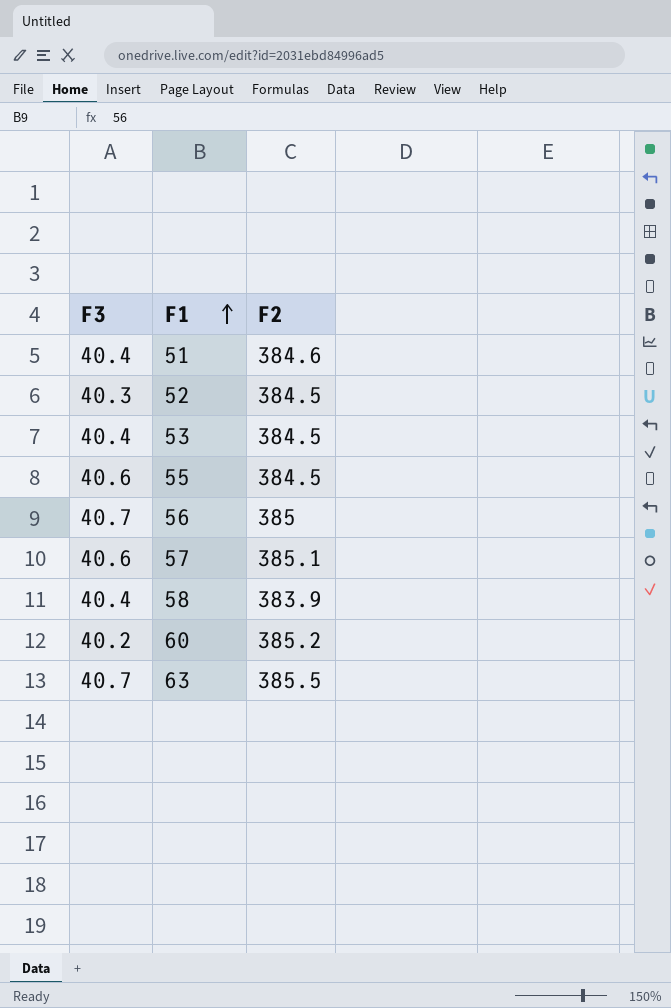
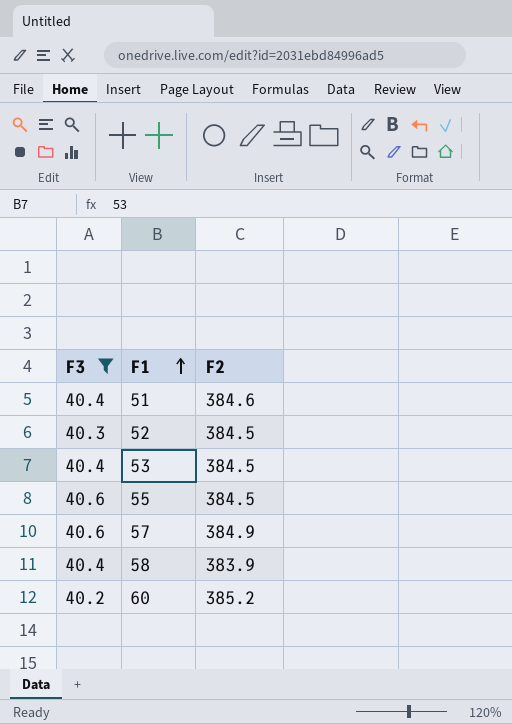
filter: none -> F3 != 40.7
57 | F2: 385.1 -> 384.9

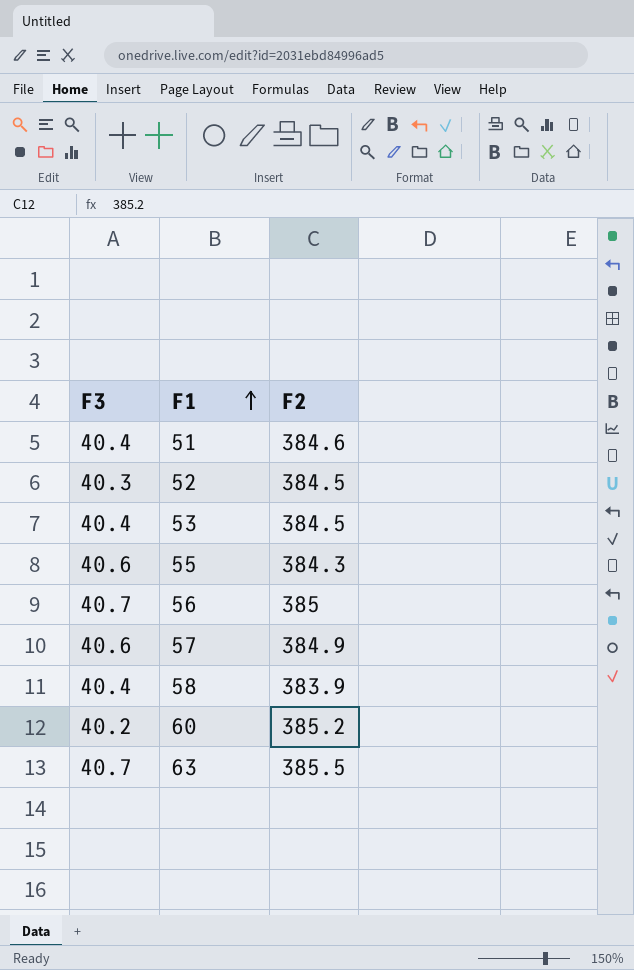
filter: F3 != 40.7 -> none
55 | F2: 384.5 -> 384.3

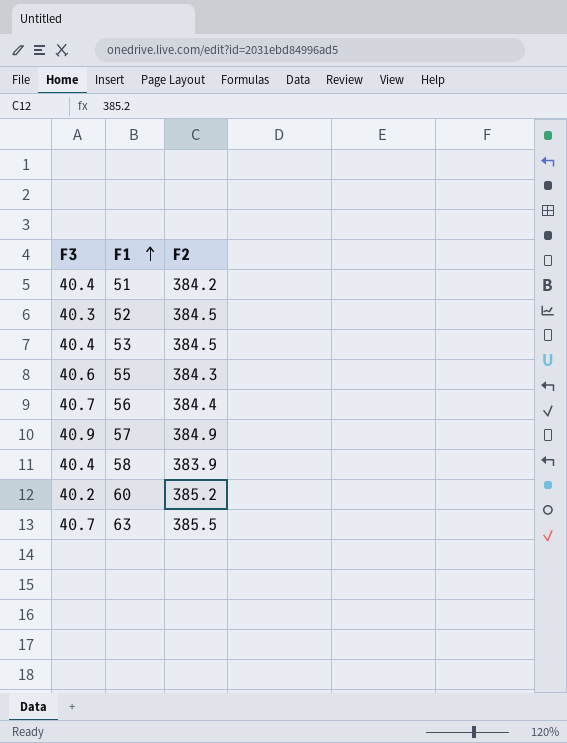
51 | F2: 384.6 -> 384.2
56 | F2: 385 -> 384.4
57 | F3: 40.6 -> 40.9

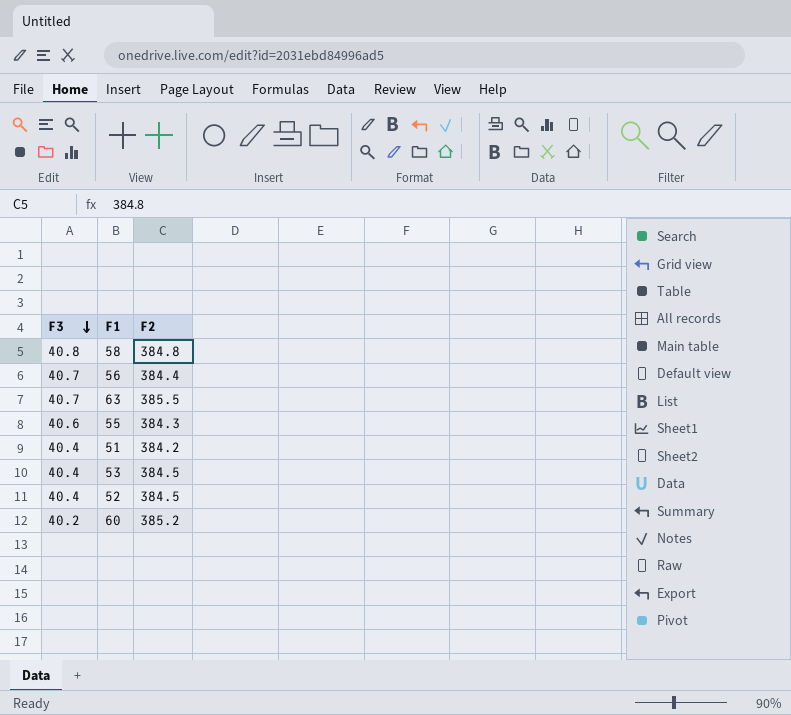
row order: F1 ascending -> F3 descending
row 57: 40.9 | 384.9 -> none
58 | F3: 40.4 -> 40.8
58 | F2: 383.9 -> 384.8
52 | F3: 40.3 -> 40.4

